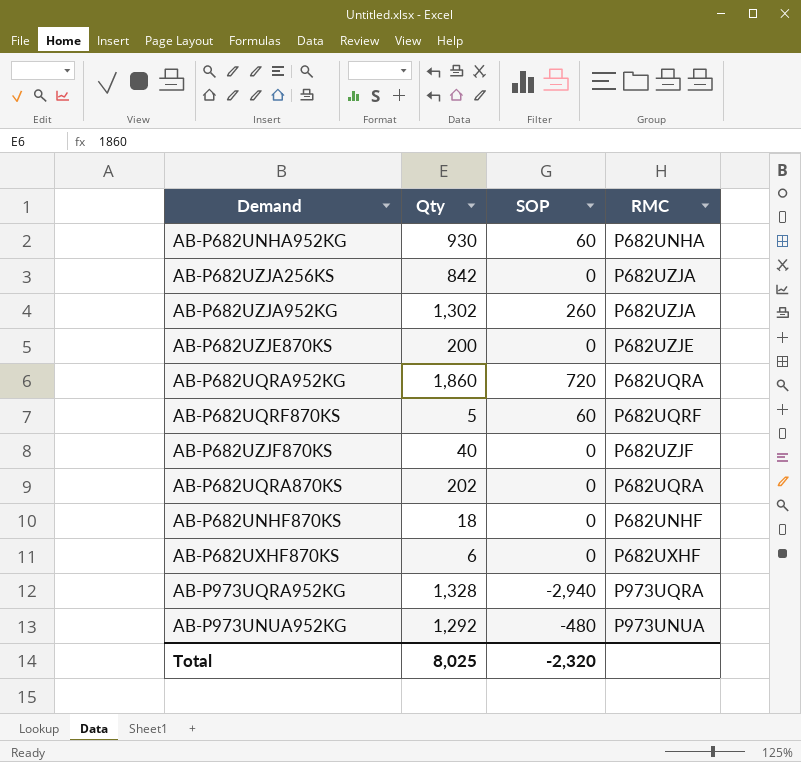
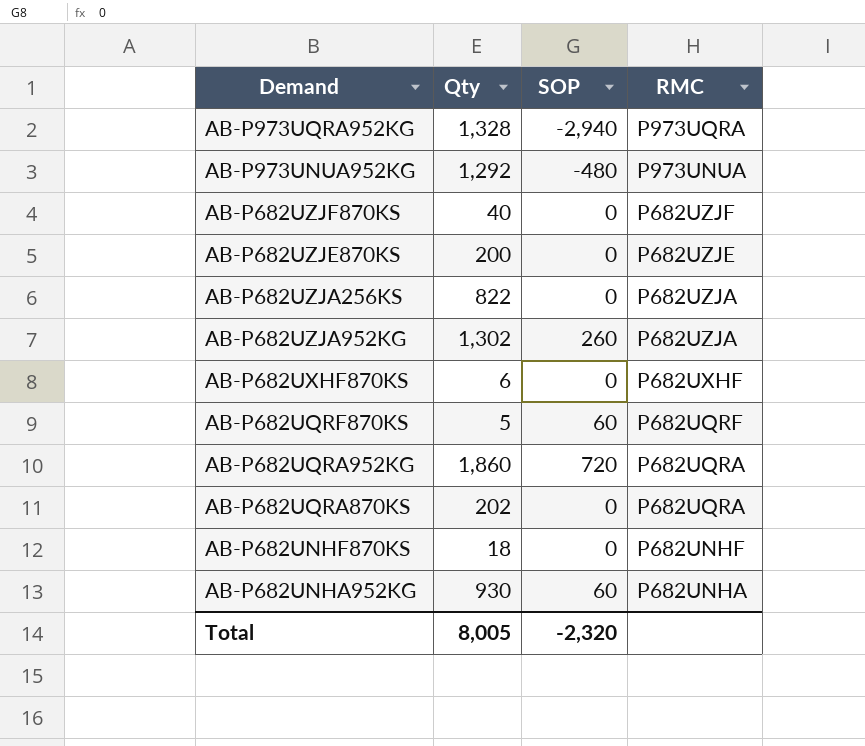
row order: none -> RMC descending
AB-P682UZJA256KS | Qty: 842 -> 822
Total | Qty: 8,025 -> 8,005

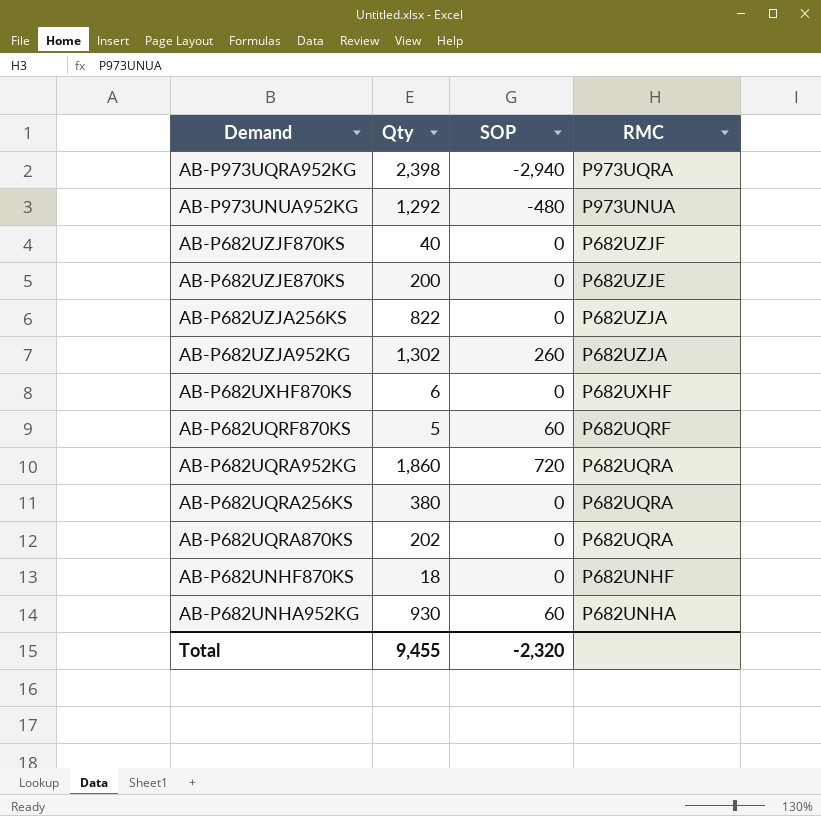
AB-P973UQRA952KG | Qty: 1,328 -> 2,398
row AB-P682UQRA256KS: none -> 380 | 0 | P682UQRA
Total | Qty: 8,005 -> 9,455

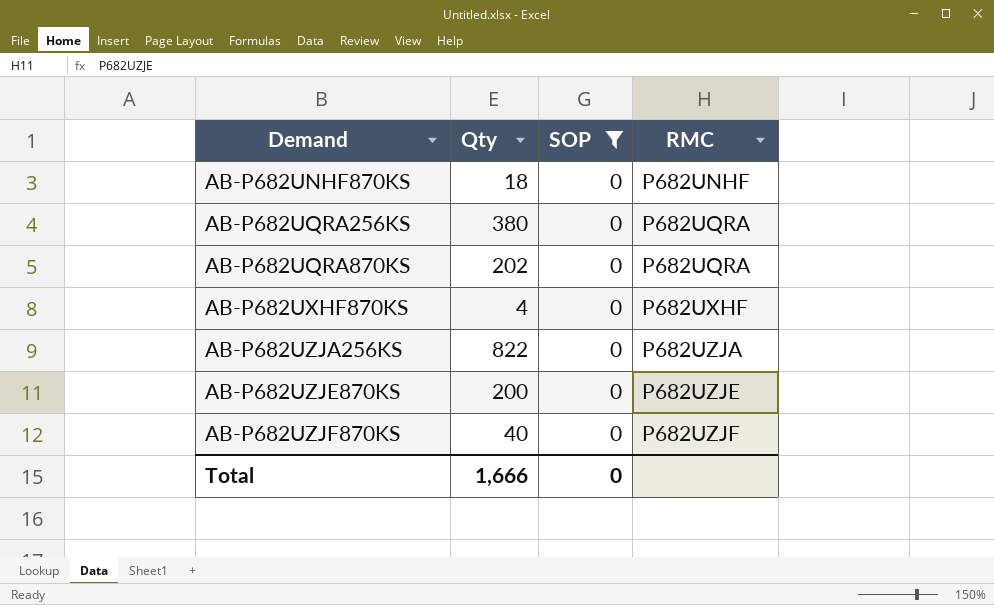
filter: none -> SOP = 0
row order: RMC descending -> Demand ascending
AB-P682UXHF870KS | Qty: 6 -> 4
Total | Qty: 9,455 -> 1,666
Total | SOP: -2,320 -> 0

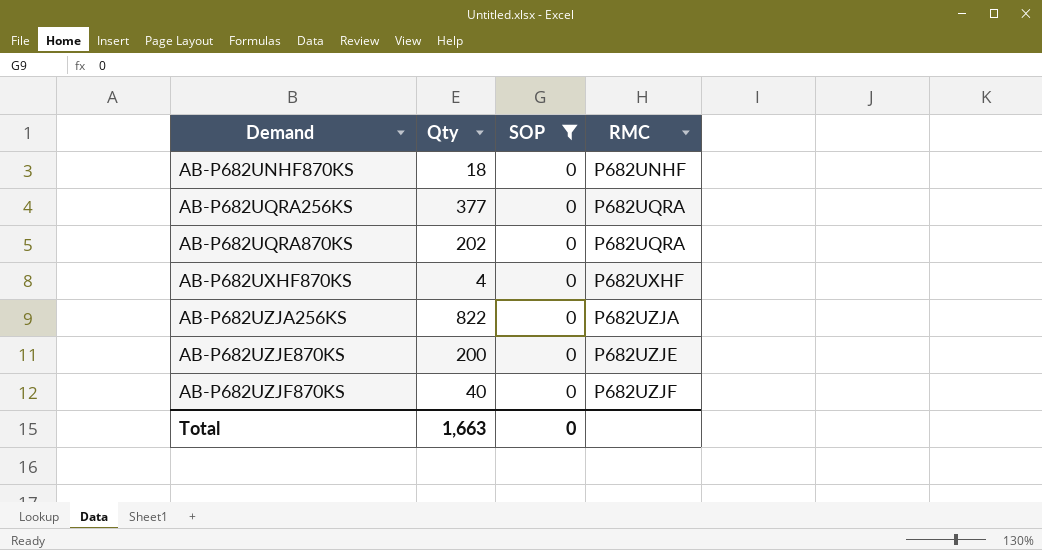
AB-P682UQRA256KS | Qty: 380 -> 377
Total | Qty: 1,666 -> 1,663

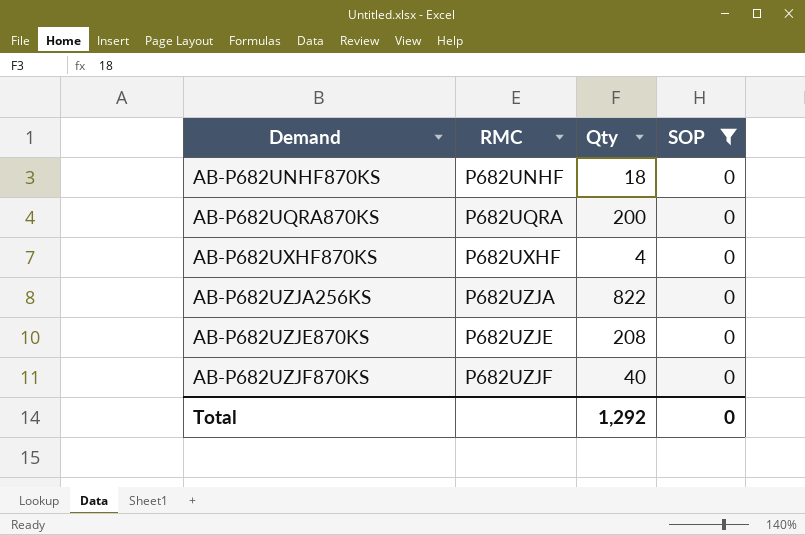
column RMC | position: 4 -> 2
row AB-P682UQRA256KS: 377 | 0 | P682UQRA -> none
AB-P682UQRA870KS | Qty: 202 -> 200
AB-P682UZJE870KS | Qty: 200 -> 208
Total | Qty: 1,663 -> 1,292

